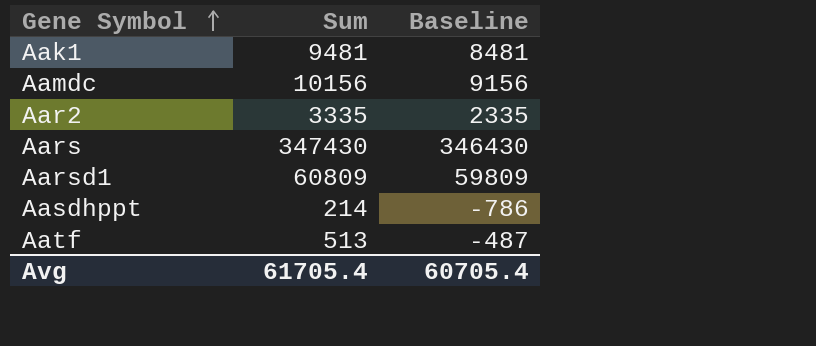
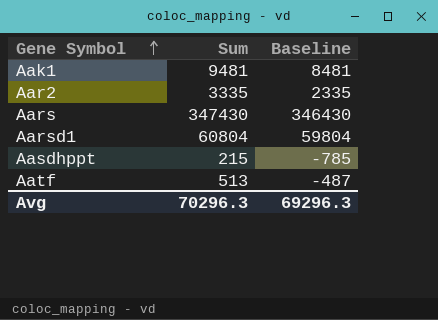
row Aamdc: 10156 | 9156 -> none
Aarsd1 | Sum: 60809 -> 60804
Aarsd1 | Baseline: 59809 -> 59804
Aasdhppt | Sum: 214 -> 215
Aasdhppt | Baseline: -786 -> -785
Avg | Sum: 61705.4 -> 70296.3
Avg | Baseline: 60705.4 -> 69296.3

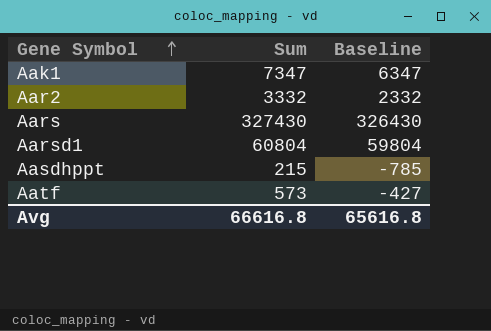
Aak1 | Sum: 9481 -> 7347
Aak1 | Baseline: 8481 -> 6347
Aar2 | Sum: 3335 -> 3332
Aar2 | Baseline: 2335 -> 2332
Aars | Sum: 347430 -> 327430
Aars | Baseline: 346430 -> 326430
Aatf | Sum: 513 -> 573
Aatf | Baseline: -487 -> -427
Avg | Sum: 70296.3 -> 66616.8
Avg | Baseline: 69296.3 -> 65616.8

